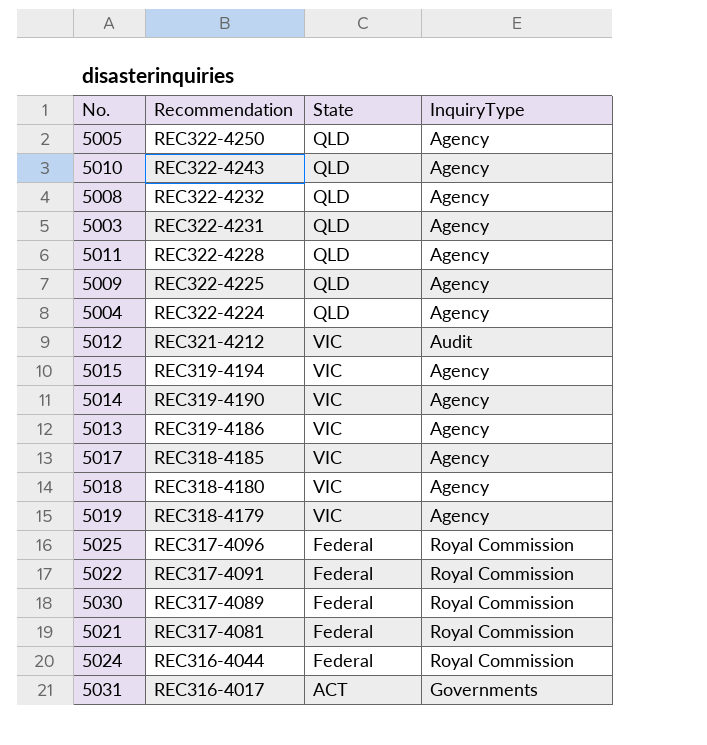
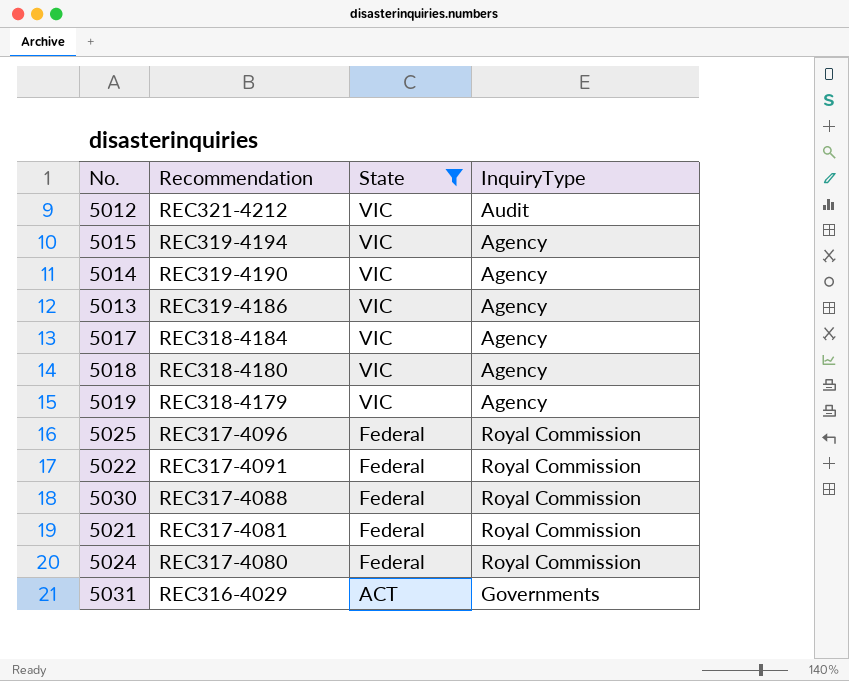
filter: none -> State != QLD
5017 | Recommendation: REC318-4185 -> REC318-4184
5030 | Recommendation: REC317-4089 -> REC317-4088
5024 | Recommendation: REC316-4044 -> REC317-4080
5031 | Recommendation: REC316-4017 -> REC316-4029

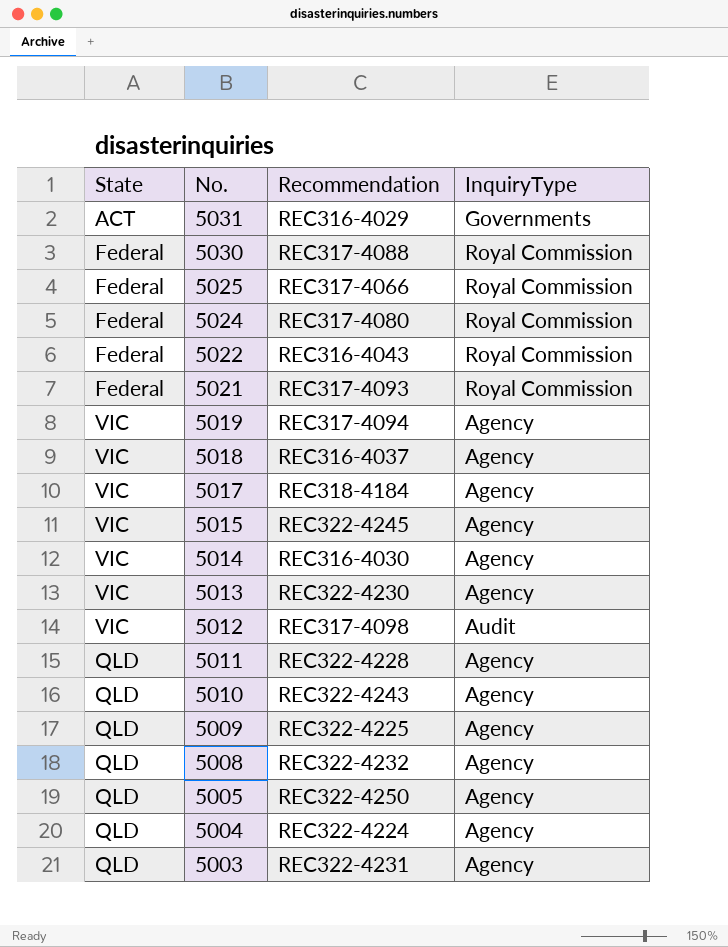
filter: State != QLD -> none
row order: Recommendation descending -> No. descending
column State | position: 3 -> 1
5025 | Recommendation: REC317-4096 -> REC317-4066
5022 | Recommendation: REC317-4091 -> REC316-4043
5021 | Recommendation: REC317-4081 -> REC317-4093
5019 | Recommendation: REC318-4179 -> REC317-4094
5018 | Recommendation: REC318-4180 -> REC316-4037
5015 | Recommendation: REC319-4194 -> REC322-4245
5014 | Recommendation: REC319-4190 -> REC316-4030
5013 | Recommendation: REC319-4186 -> REC322-4230
5012 | Recommendation: REC321-4212 -> REC317-4098

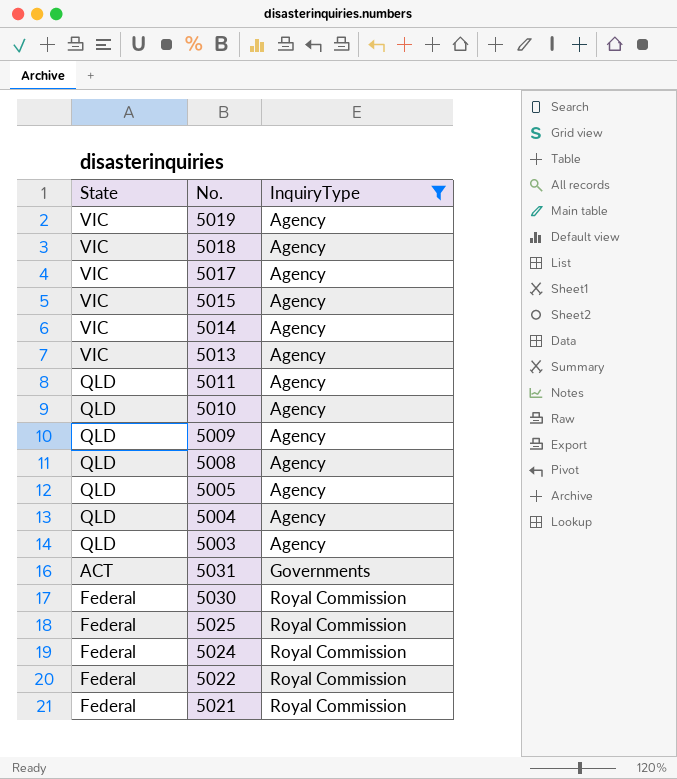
filter: none -> InquiryType != Audit
row order: No. descending -> InquiryType ascending
column Recommendation | position: 3 -> none

